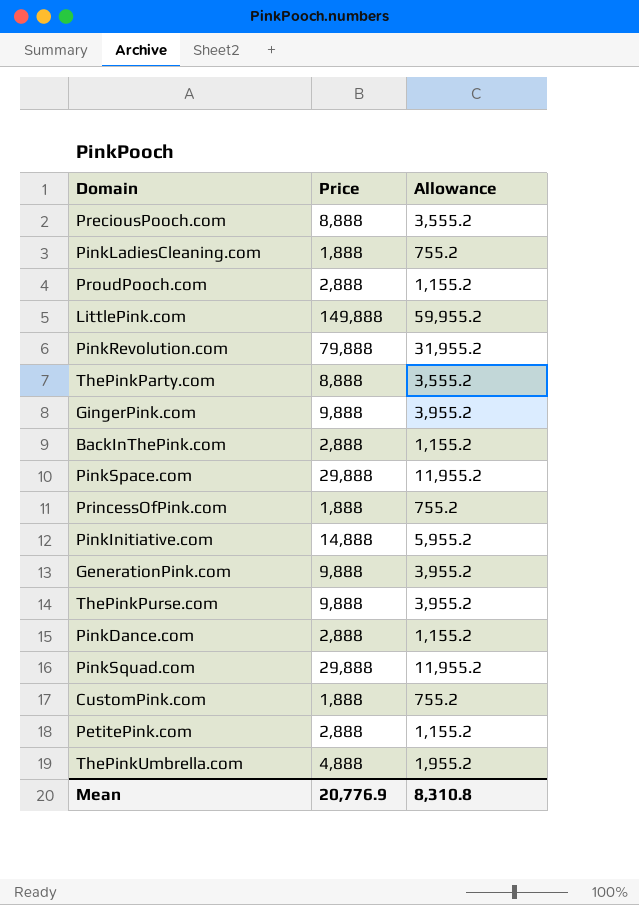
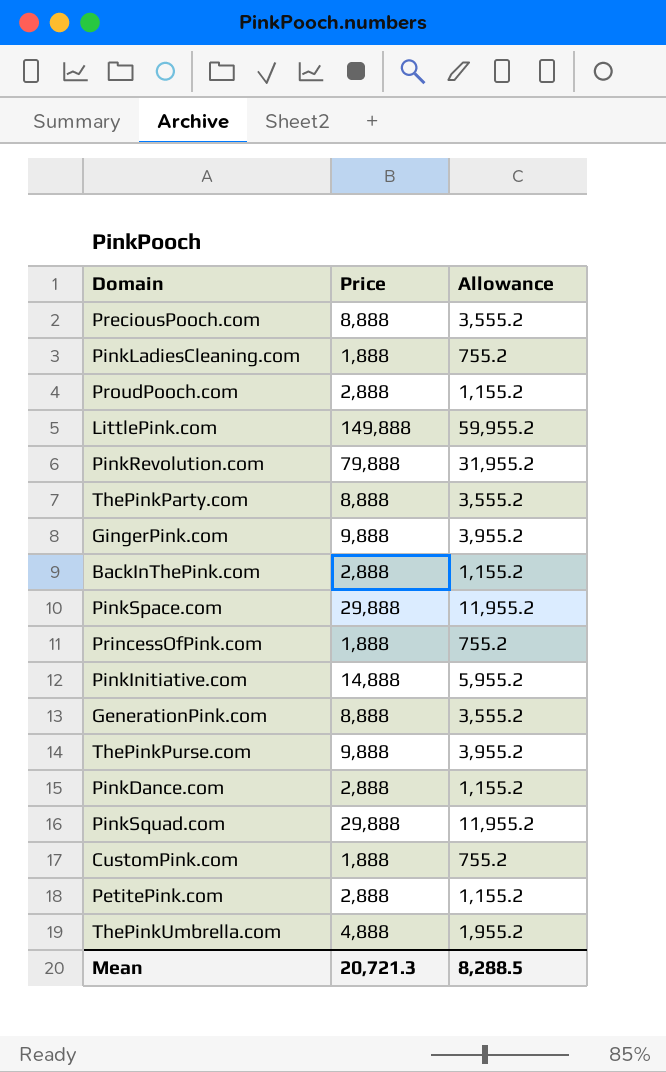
GenerationPink.com | Price: 9,888 -> 8,888
GenerationPink.com | Allowance: 3,955.2 -> 3,555.2
Mean | Price: 20,776.9 -> 20,721.3
Mean | Allowance: 8,310.8 -> 8,288.5

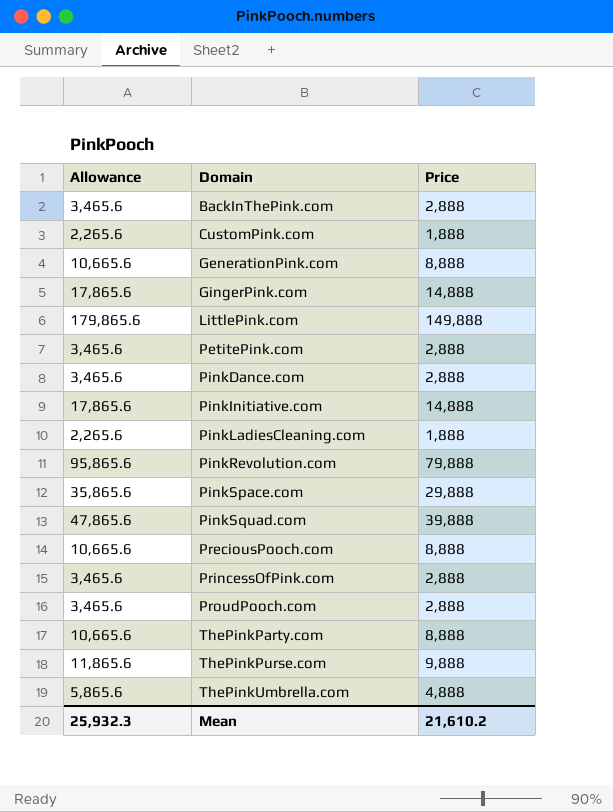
row order: none -> Domain ascending
column Allowance | formula: [Price] * 0.4 -> [Price] * 1.2
column Allowance | position: 3 -> 1
GingerPink.com | Price: 9,888 -> 14,888
PinkSquad.com | Price: 29,888 -> 39,888
PrincessOfPink.com | Price: 1,888 -> 2,888
Mean | Allowance: 8,288.5 -> 25,932.3
Mean | Price: 20,721.3 -> 21,610.2

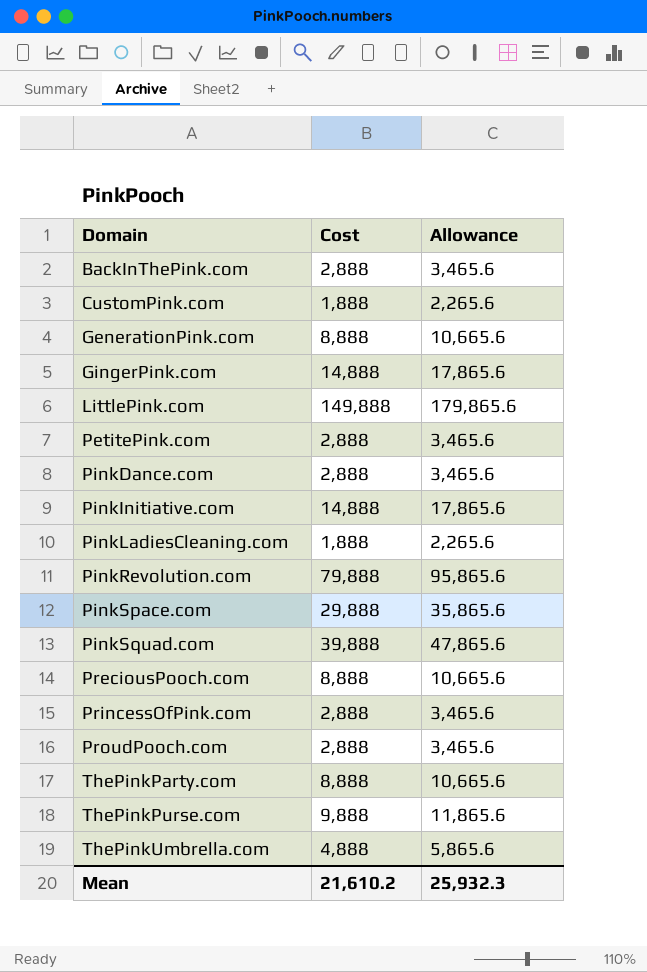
column name: Price -> Cost
column Allowance | position: 1 -> 3

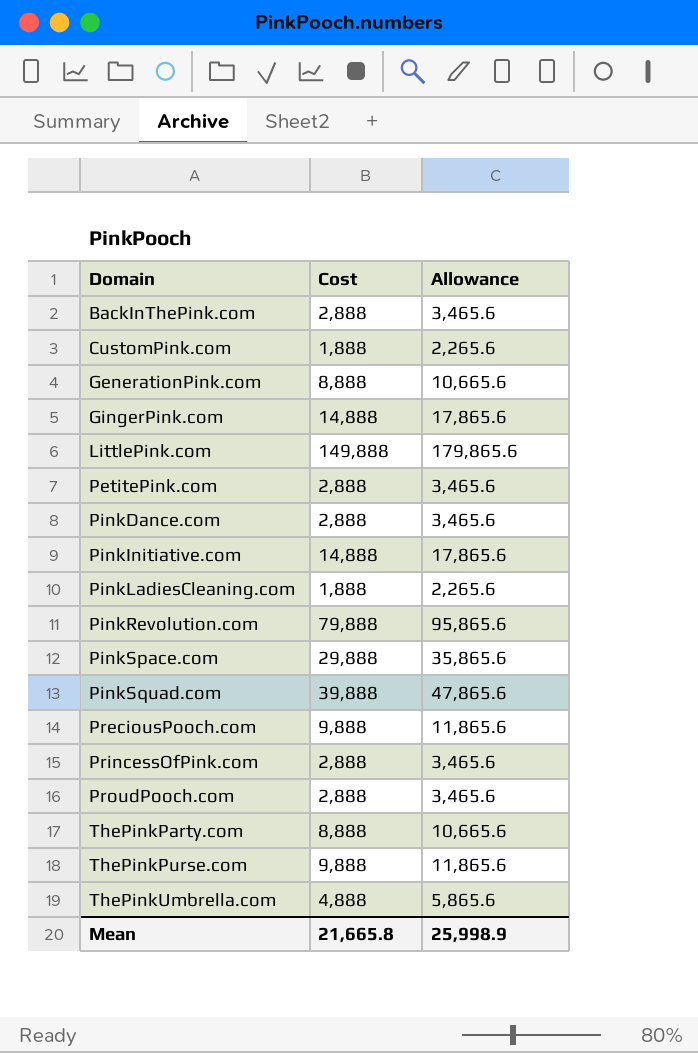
PreciousPooch.com | Cost: 8,888 -> 9,888
PreciousPooch.com | Allowance: 10,665.6 -> 11,865.6
Mean | Cost: 21,610.2 -> 21,665.8
Mean | Allowance: 25,932.3 -> 25,998.9

